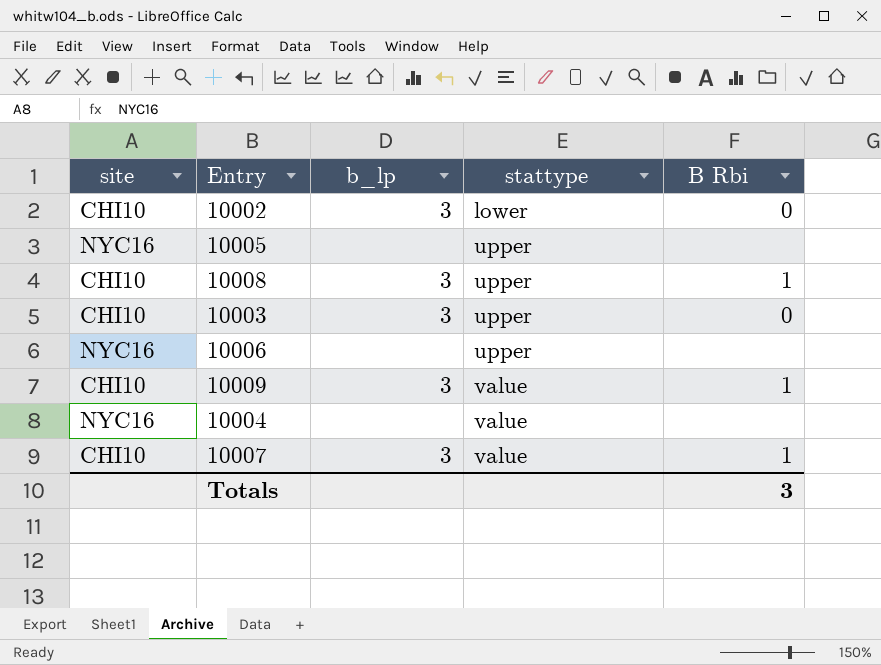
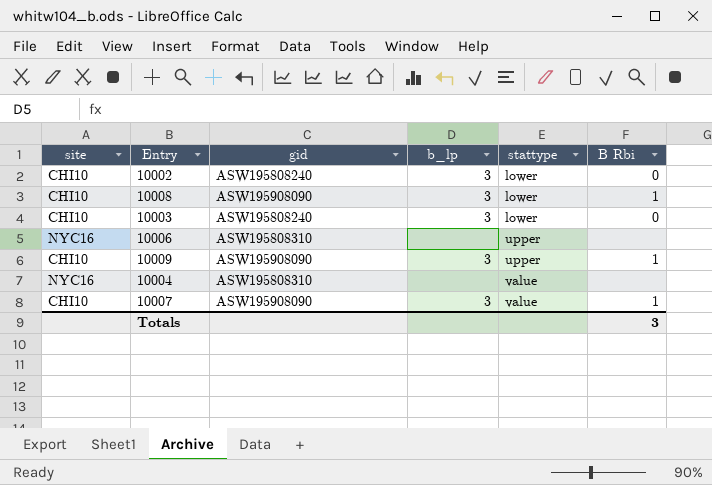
column gid | position: none -> 3
row 10005: NYC16 | none | upper | none -> none
10008 | stattype: upper -> lower
10003 | stattype: upper -> lower
10009 | stattype: value -> upper

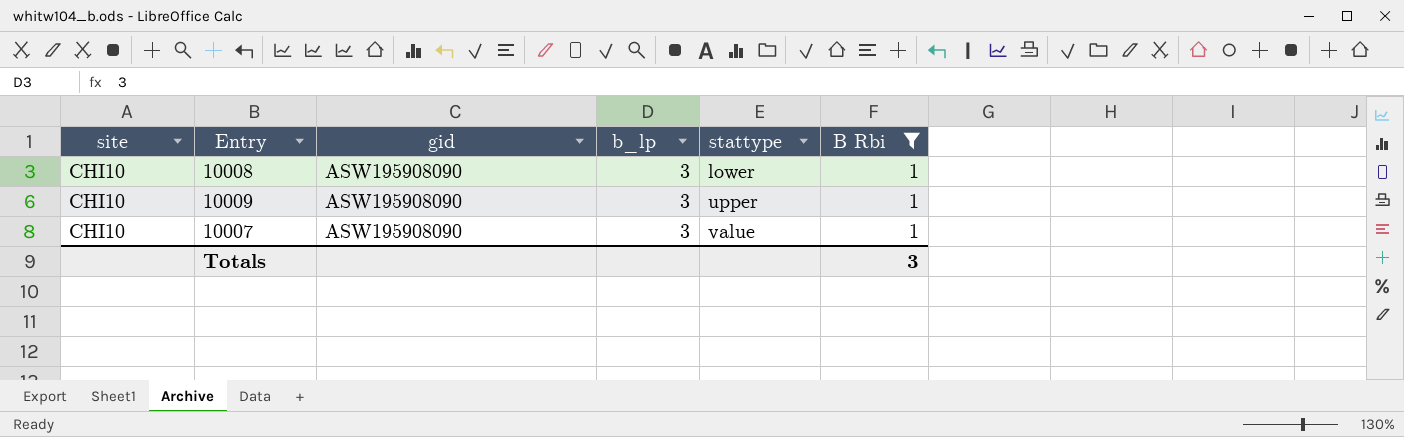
filter: none -> B Rbi = 1

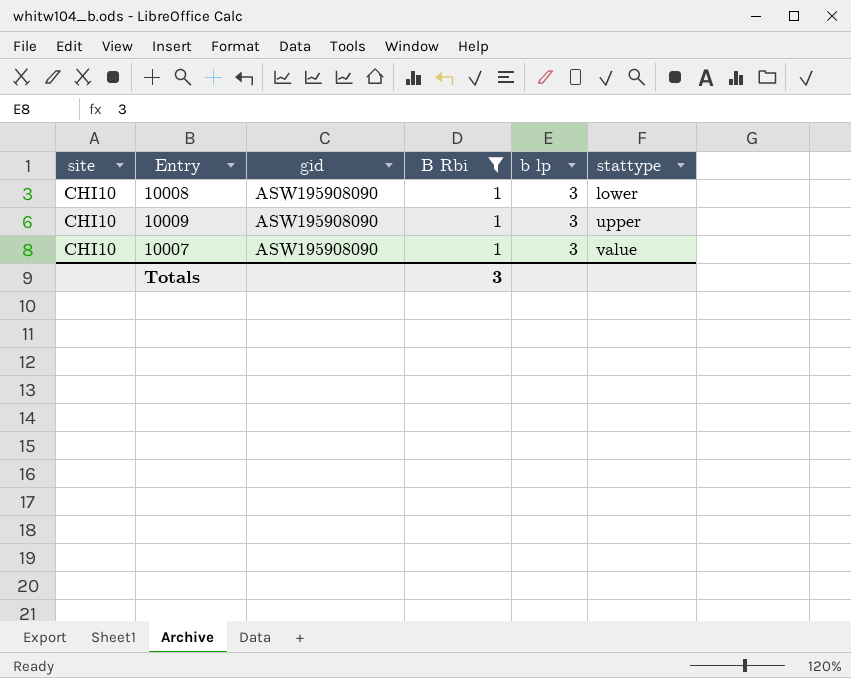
column B Rbi | position: 6 -> 4
column name: b_lp -> b lp

